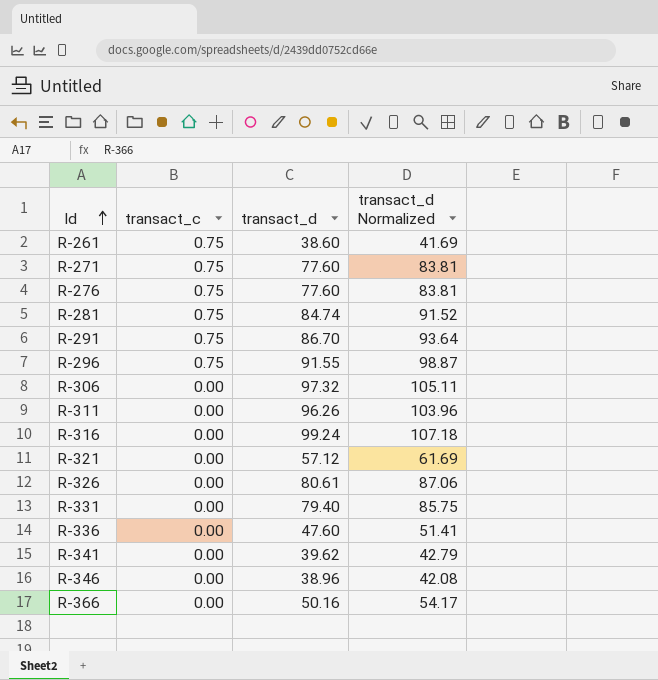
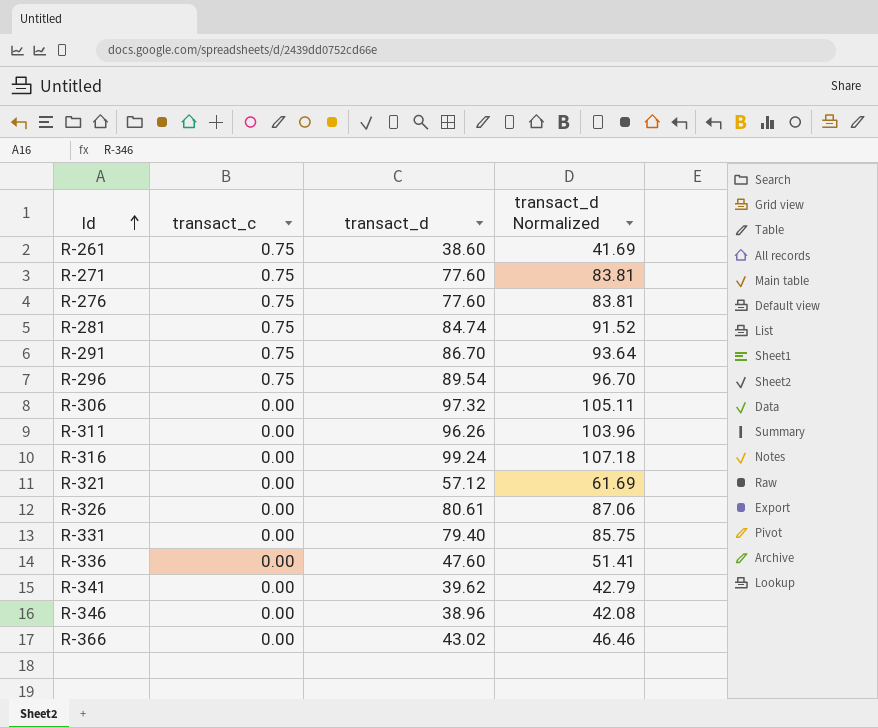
R-296 | transact_d: 91.55 -> 89.54
R-296 | transact_d Normalized: 98.87 -> 96.70
R-366 | transact_d: 50.16 -> 43.02
R-366 | transact_d Normalized: 54.17 -> 46.46

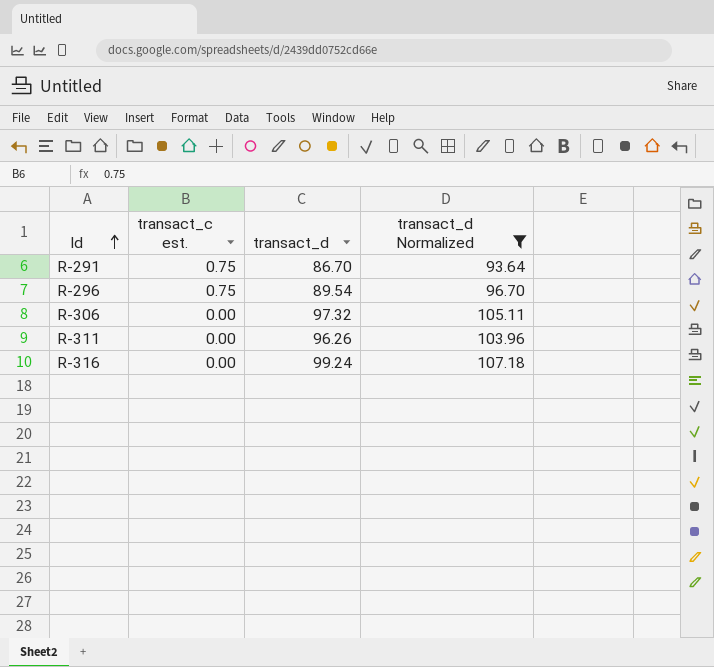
filter: none -> transact_d Normalized >= 93.64
column name: transact_c -> transact_c est.

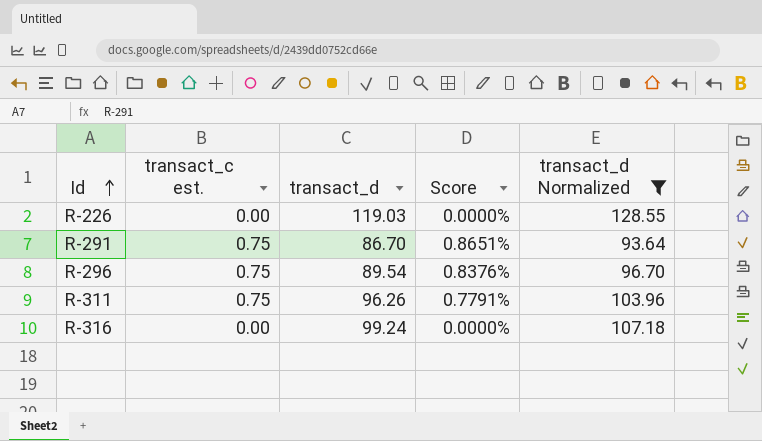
column Score | formula: none -> [transact_c est.] / [transact_d]
row R-306: 0.00 | 97.32 | 105.11 -> none
row R-226: none -> 0.00 | 119.03 | 0.0000% | 128.55
R-311 | transact_c est.: 0.00 -> 0.75

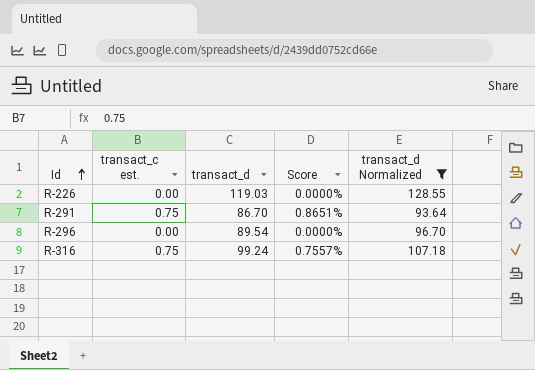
row R-311: 0.75 | 96.26 | 0.7791% | 103.96 -> none
R-296 | transact_c est.: 0.75 -> 0.00
R-296 | Score: 0.8376% -> 0.0000%
R-316 | transact_c est.: 0.00 -> 0.75
R-316 | Score: 0.0000% -> 0.7557%

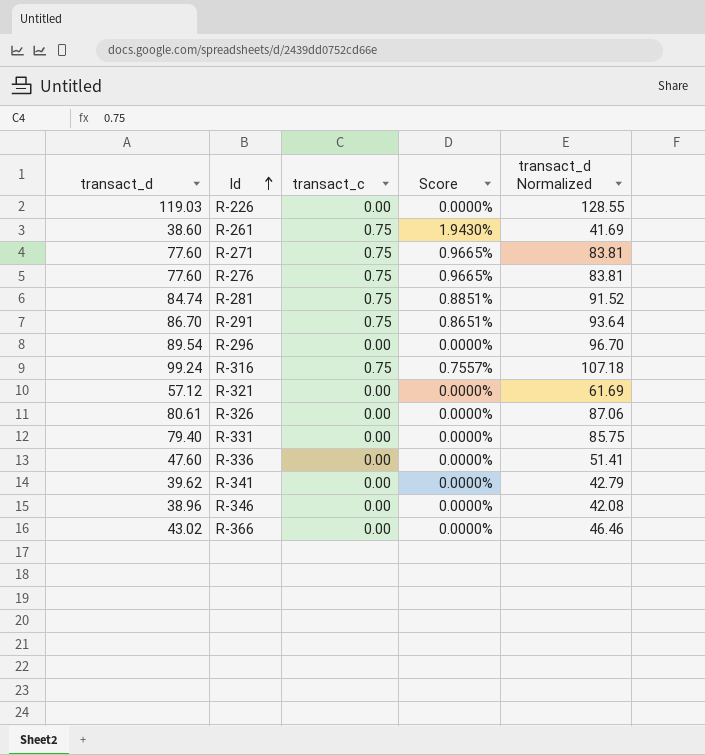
filter: transact_d Normalized >= 93.64 -> none
column transact_d | position: 3 -> 1
column name: transact_c est. -> transact_c

